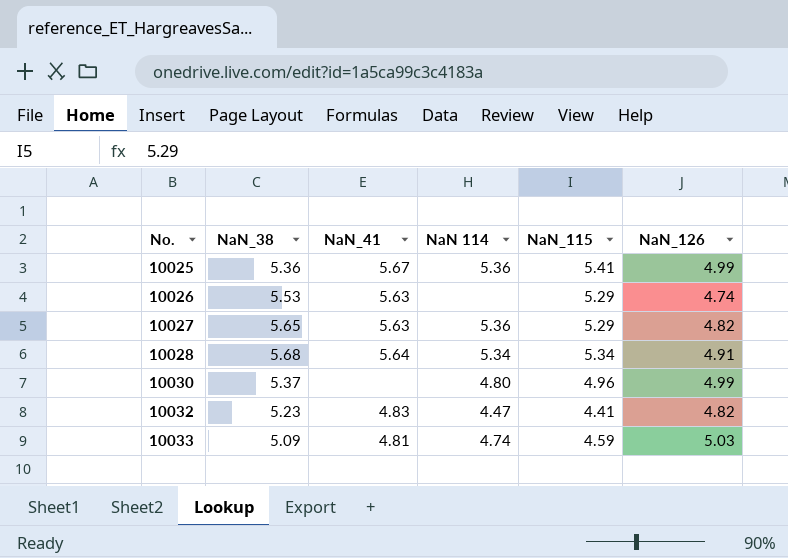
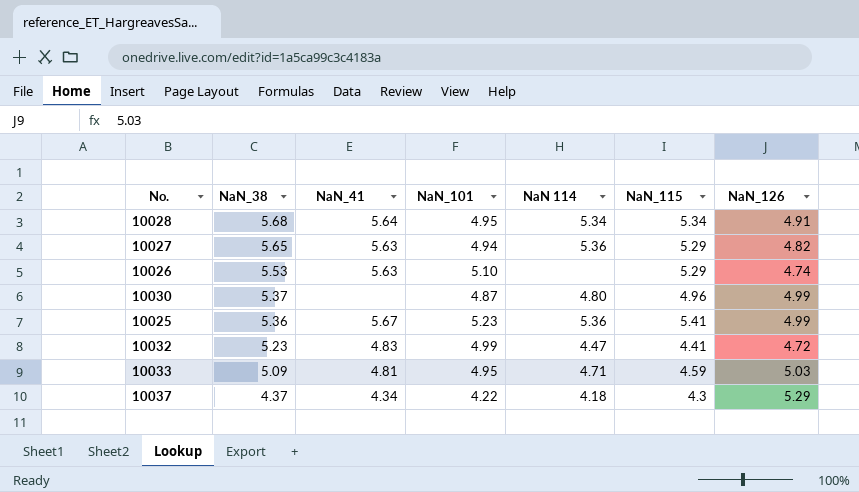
row order: No. ascending -> NaN_38 descending
column NaN_101 | position: none -> 4
10032 | NaN_126: 4.82 -> 4.72
10033 | NaN 114: 4.74 -> 4.71
row 10037: none -> 4.37 | 4.34 | 4.22 | 4.18 | 4.3 | 5.29

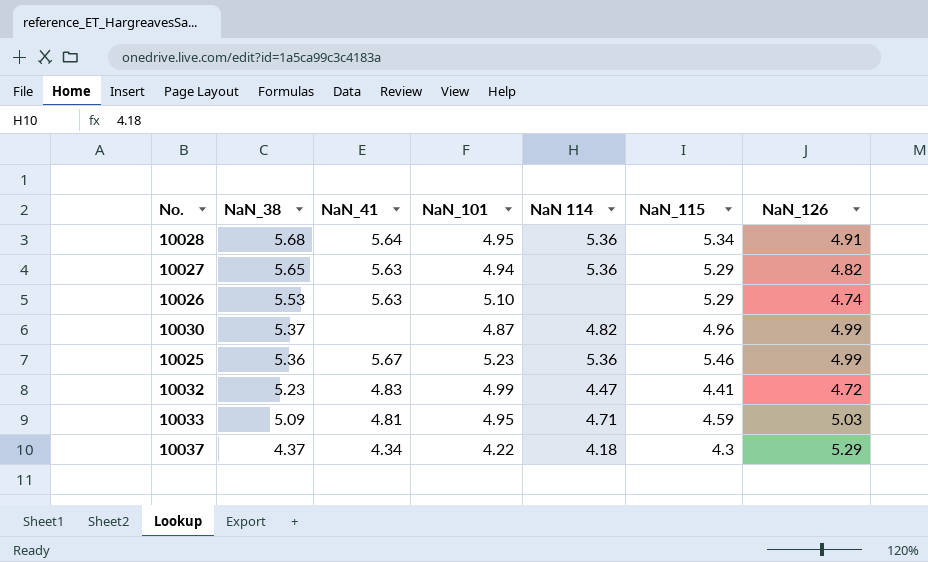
10028 | NaN 114: 5.34 -> 5.36
10030 | NaN 114: 4.80 -> 4.82
10025 | NaN_115: 5.41 -> 5.46

